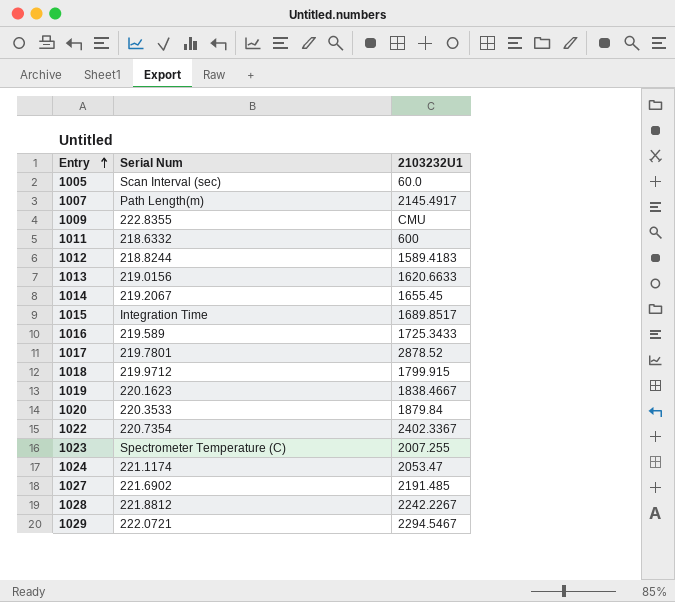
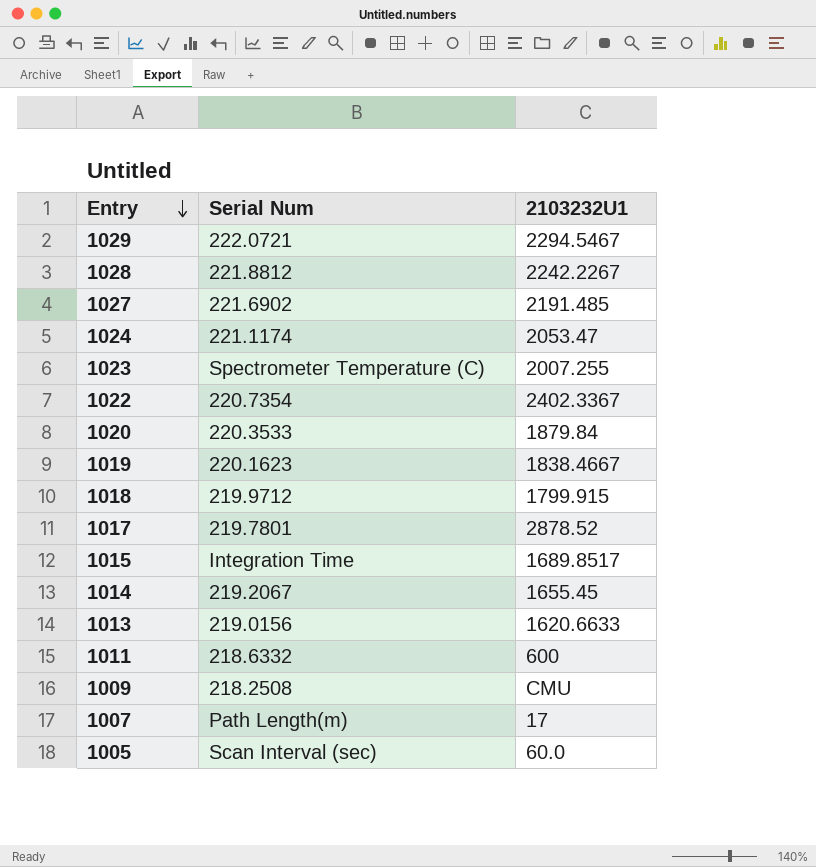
row order: Entry ascending -> Entry descending
row 1012: 218.8244 | 1589.4183 -> none
row 1016: 219.589 | 1725.3433 -> none
1009 | Serial Num: 222.8355 -> 218.2508
1007 | 2103232U1: 2145.4917 -> 17

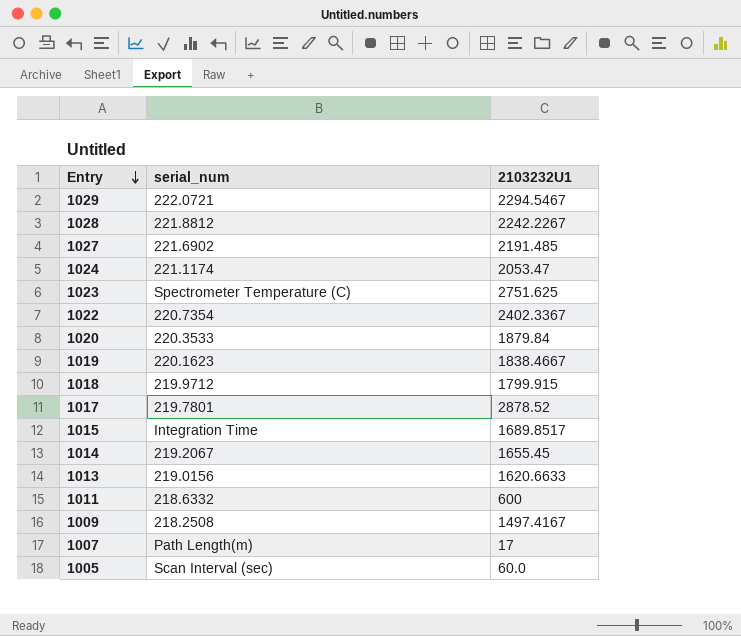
column name: Serial Num -> serial_num
1023 | 2103232U1: 2007.255 -> 2751.625
1009 | 2103232U1: CMU -> 1497.4167

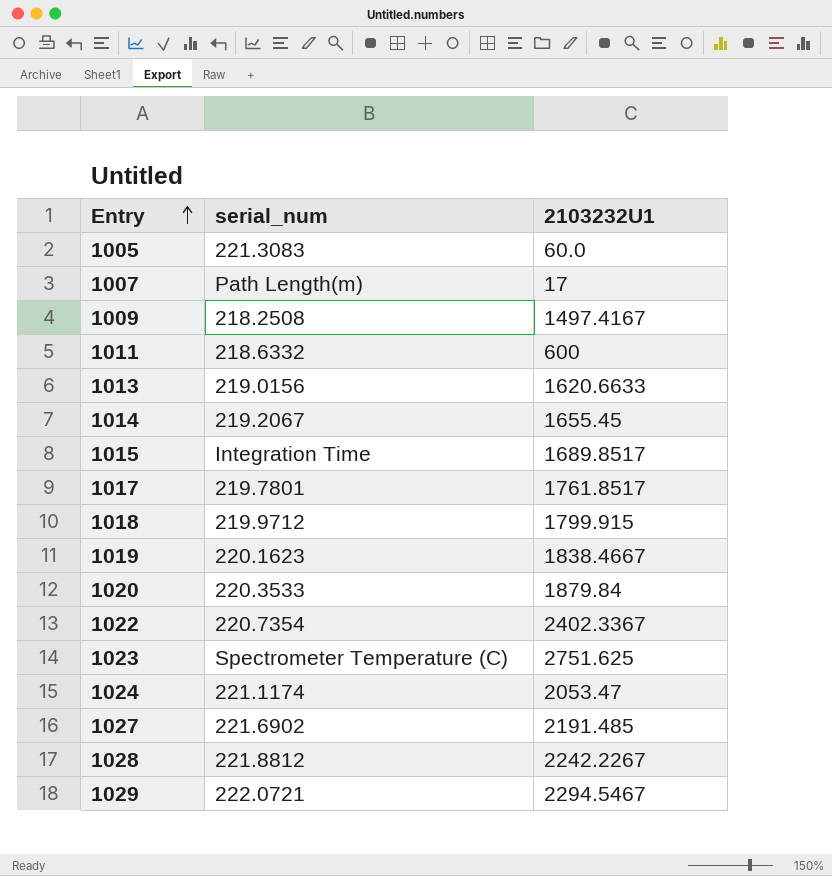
row order: Entry descending -> Entry ascending
1005 | serial_num: Scan Interval (sec) -> 221.3083
1017 | 2103232U1: 2878.52 -> 1761.8517

